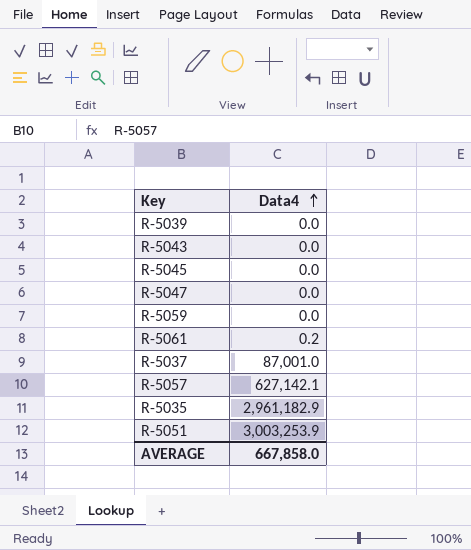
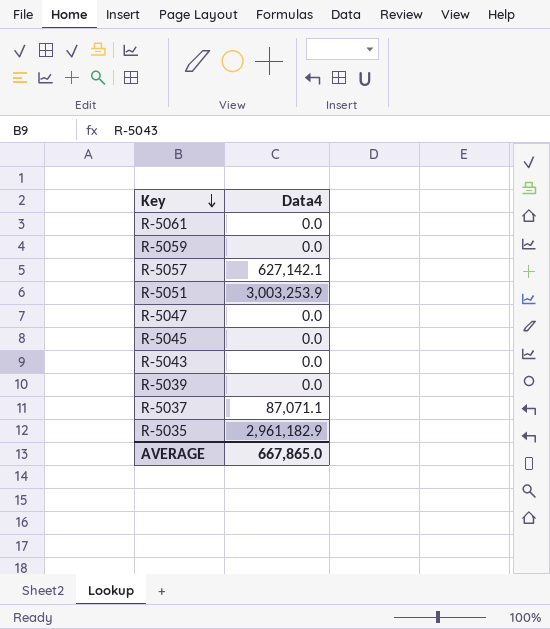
row order: Data4 ascending -> Key descending
R-5061 | Data4: 0.2 -> 0.0
R-5037 | Data4: 87,001.0 -> 87,071.1
AVERAGE | Data4: 667,858.0 -> 667,865.0

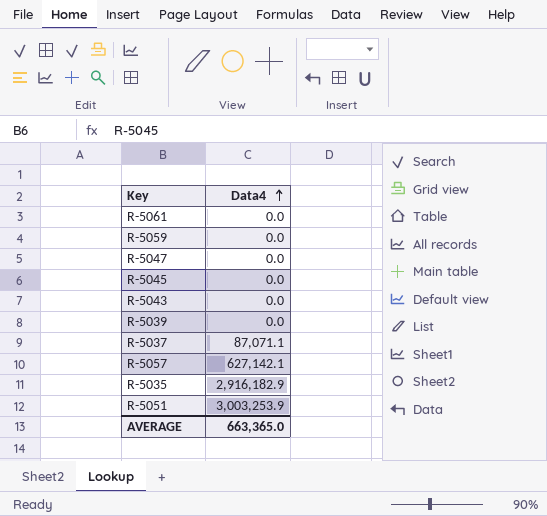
row order: Key descending -> Data4 ascending
R-5035 | Data4: 2,961,182.9 -> 2,916,182.9
AVERAGE | Data4: 667,865.0 -> 663,365.0

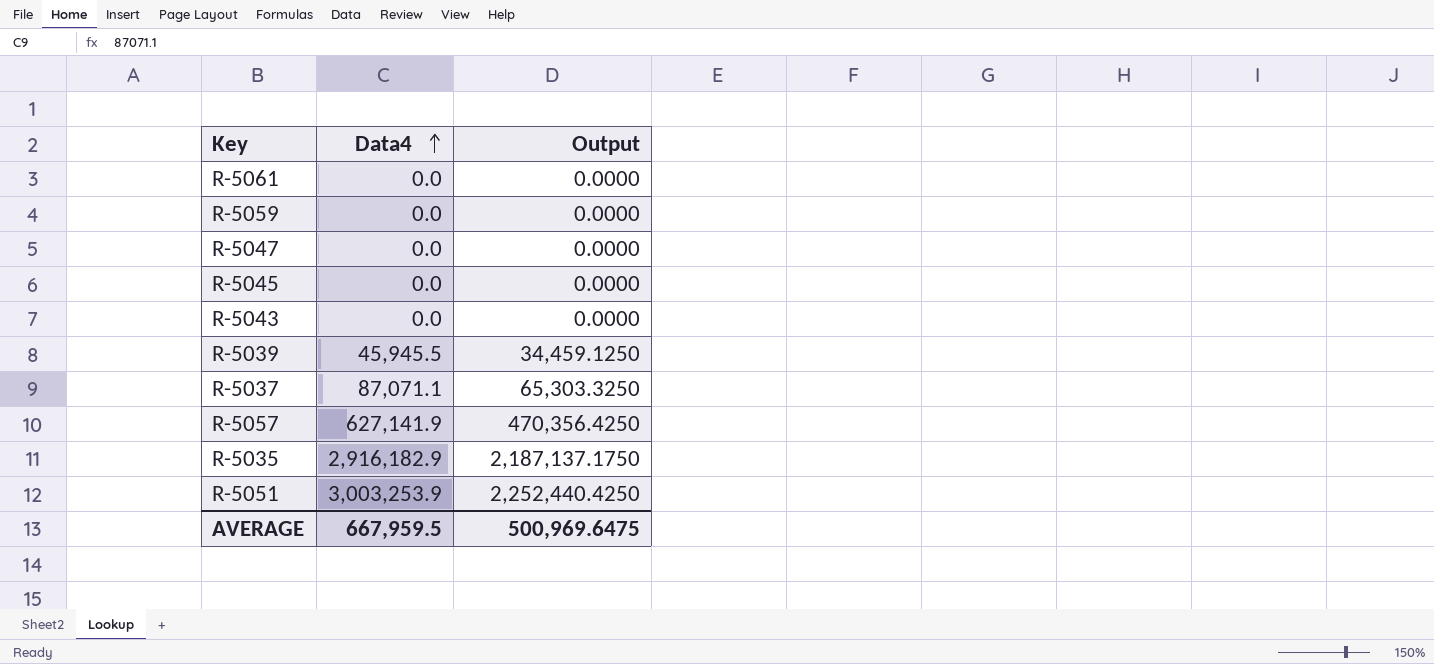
column Output | formula: none -> [Data4] * 0.75
R-5039 | Data4: 0.0 -> 45,945.5
R-5057 | Data4: 627,142.1 -> 627,141.9
AVERAGE | Data4: 663,365.0 -> 667,959.5

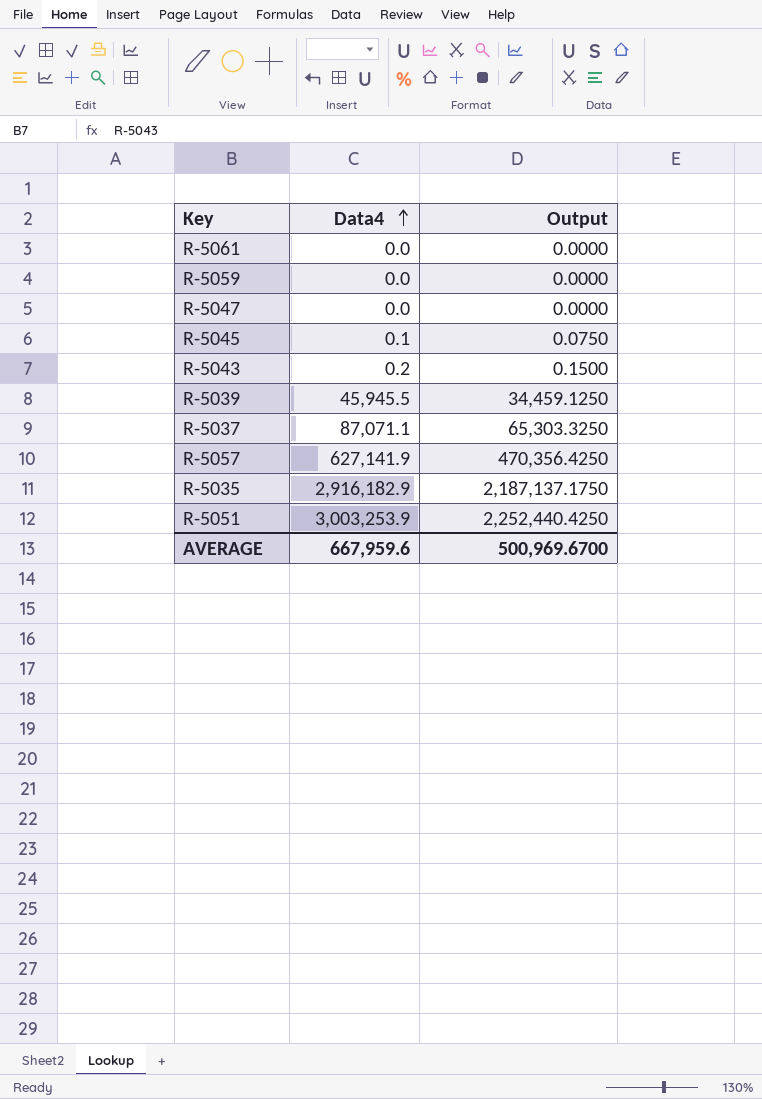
R-5045 | Data4: 0.0 -> 0.1
R-5045 | Output: 0.0000 -> 0.0750
R-5043 | Data4: 0.0 -> 0.2
R-5043 | Output: 0.0000 -> 0.1500
AVERAGE | Data4: 667,959.5 -> 667,959.6
AVERAGE | Output: 500,969.6475 -> 500,969.6700

